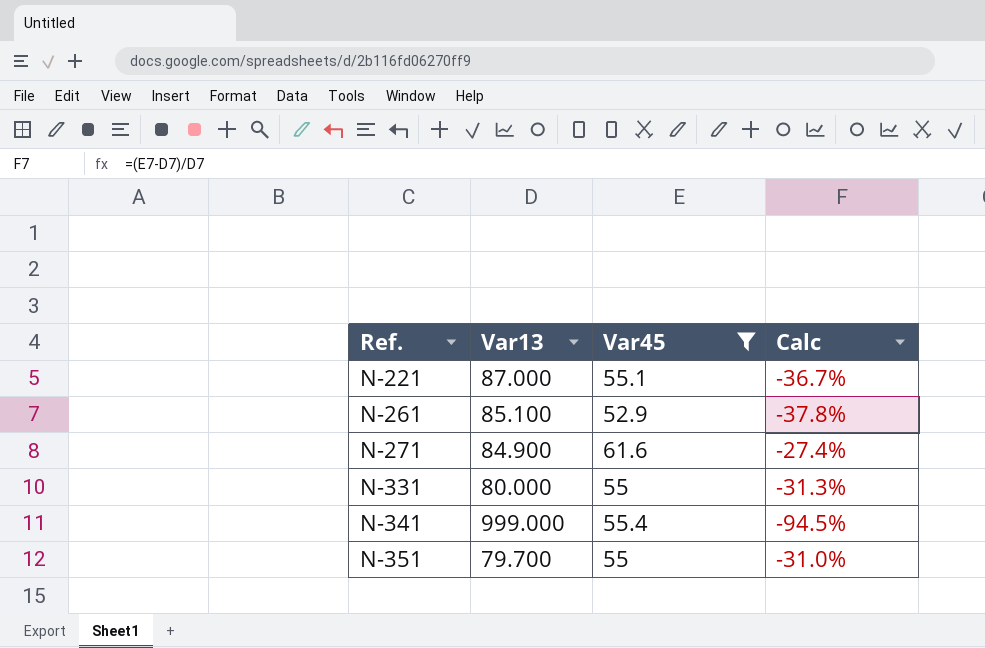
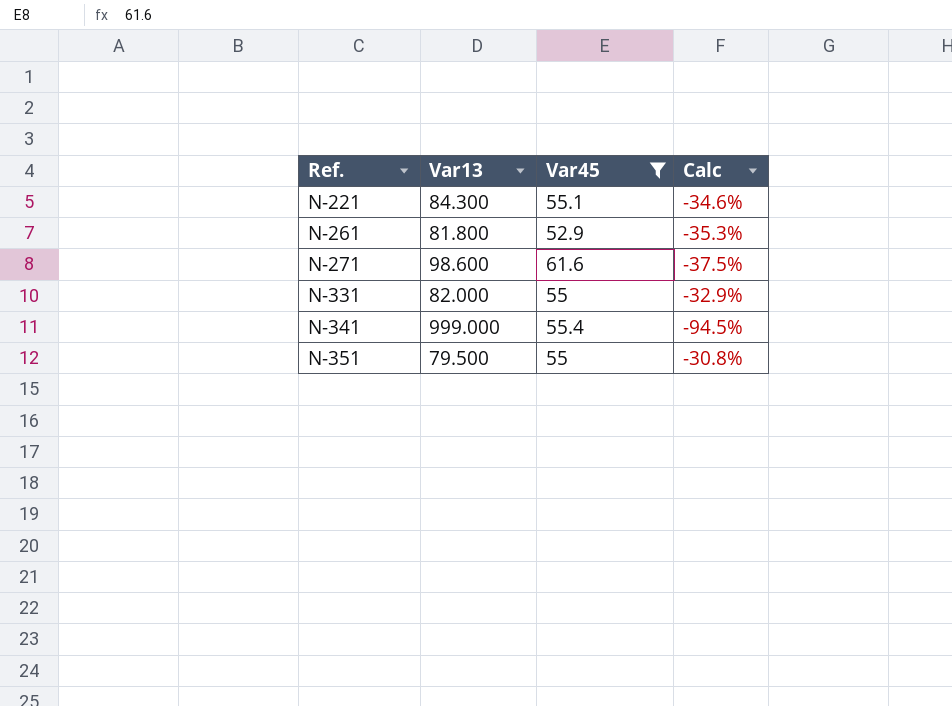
N-221 | Var13: 87.000 -> 84.300
N-221 | Calc: -36.7% -> -34.6%
N-261 | Var13: 85.100 -> 81.800
N-261 | Calc: -37.8% -> -35.3%
N-271 | Var13: 84.900 -> 98.600
N-271 | Calc: -27.4% -> -37.5%
N-331 | Var13: 80.000 -> 82.000
N-331 | Calc: -31.3% -> -32.9%
N-351 | Var13: 79.700 -> 79.500
N-351 | Calc: -31.0% -> -30.8%

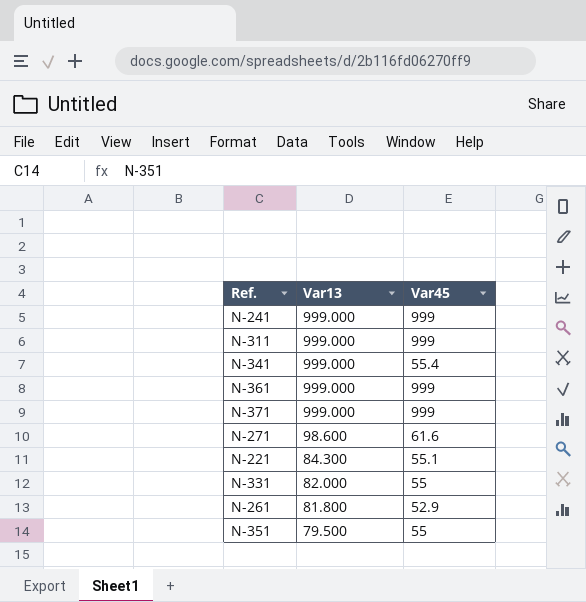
filter: Var45 != 999 -> none
row order: Ref. ascending -> Var13 descending
column Calc | formula: ([Var45] - [Var13]) / [Var13] -> none

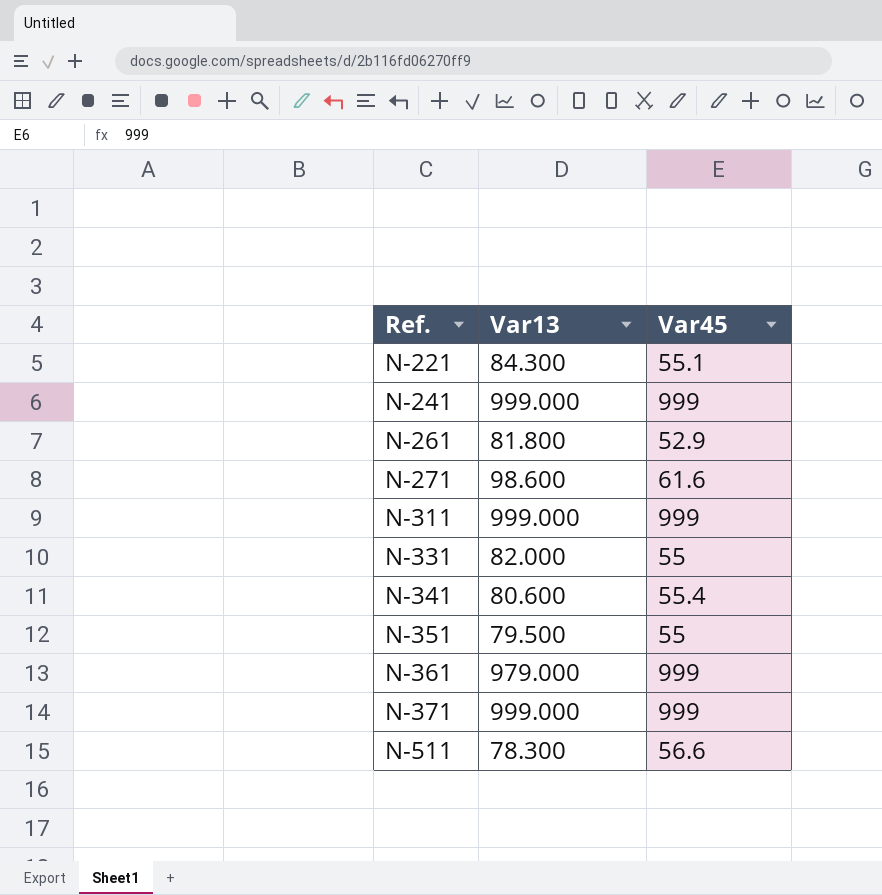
row order: Var13 descending -> Ref. ascending
N-341 | Var13: 999.000 -> 80.600
N-361 | Var13: 999.000 -> 979.000
row N-511: none -> 78.300 | 56.6

